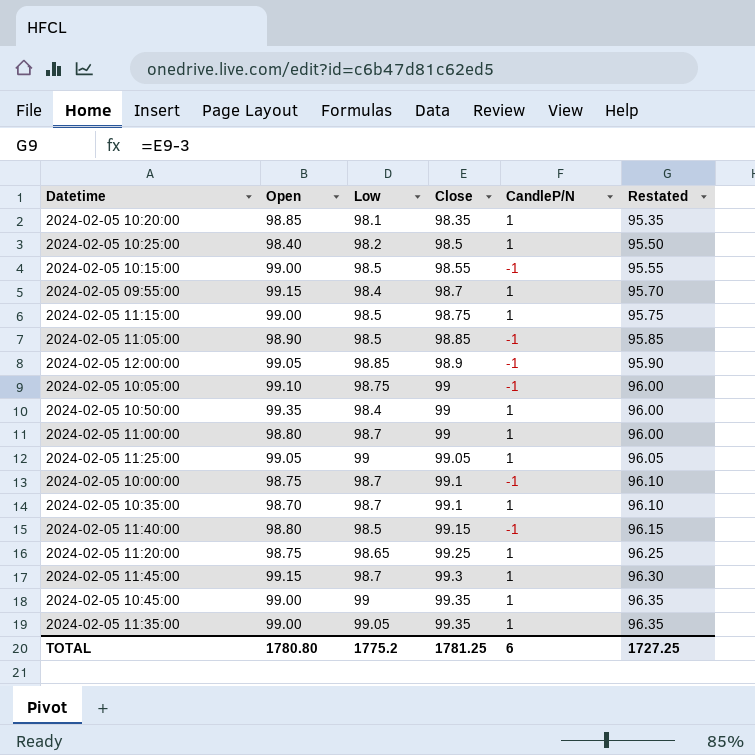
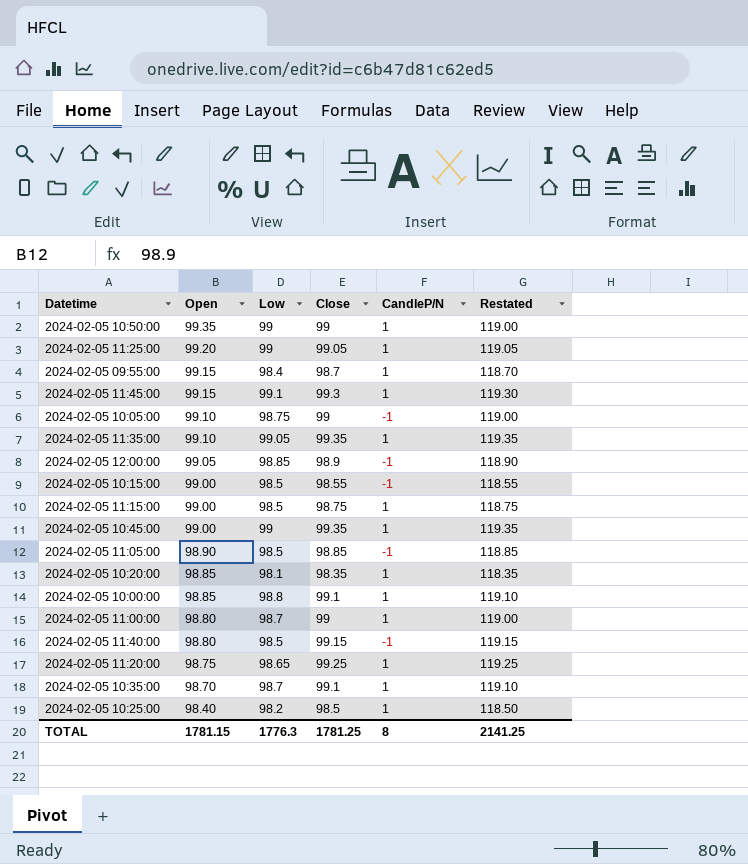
row order: Close ascending -> Open descending
column Restated | formula: [Close] - 3 -> [Close] + 20
2024-02-05 10:50:00 | Low: 98.4 -> 99
2024-02-05 11:25:00 | Open: 99.05 -> 99.20
2024-02-05 11:45:00 | Low: 98.7 -> 99.1
2024-02-05 11:35:00 | Open: 99.00 -> 99.10
2024-02-05 10:00:00 | Open: 98.75 -> 98.85
2024-02-05 10:00:00 | Low: 98.7 -> 98.8
2024-02-05 10:00:00 | CandleP/N: -1 -> 1
TOTAL | Open: 1780.80 -> 1781.15
TOTAL | Low: 1775.2 -> 1776.3
TOTAL | CandleP/N: 6 -> 8
TOTAL | Restated: 1727.25 -> 2141.25

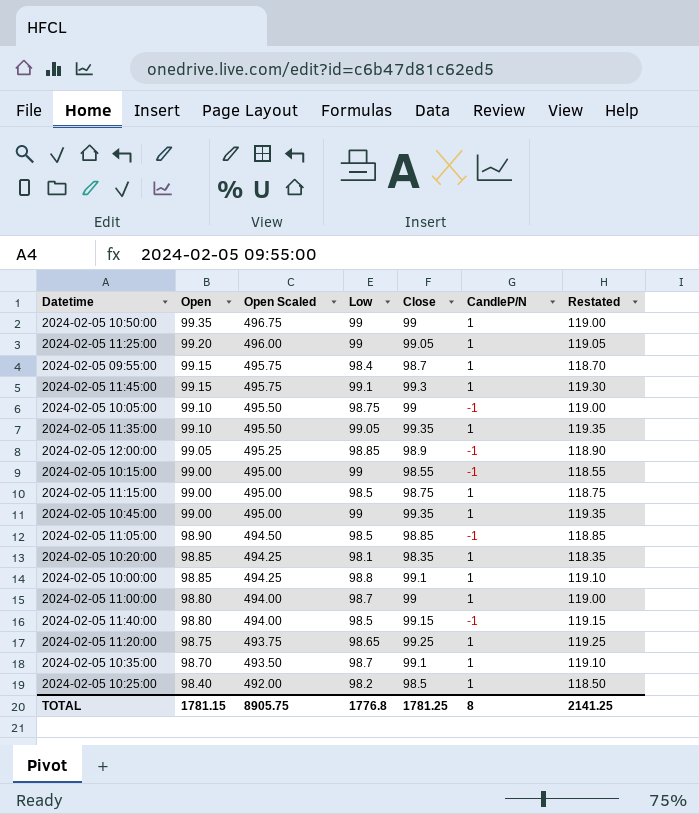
column Open Scaled | formula: none -> [Open] * 5
2024-02-05 10:15:00 | Low: 98.5 -> 99
TOTAL | Low: 1776.3 -> 1776.8

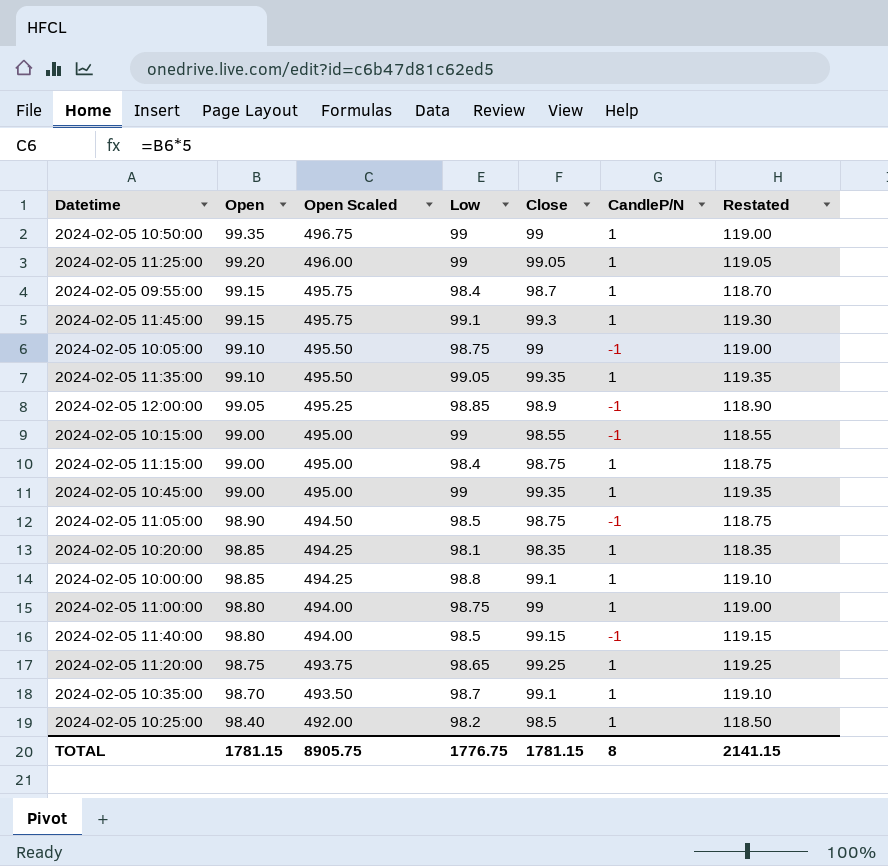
2024-02-05 11:15:00 | Low: 98.5 -> 98.4
2024-02-05 11:05:00 | Close: 98.85 -> 98.75
2024-02-05 11:05:00 | Restated: 118.85 -> 118.75
2024-02-05 11:00:00 | Low: 98.7 -> 98.75
TOTAL | Low: 1776.8 -> 1776.75
TOTAL | Close: 1781.25 -> 1781.15
TOTAL | Restated: 2141.25 -> 2141.15

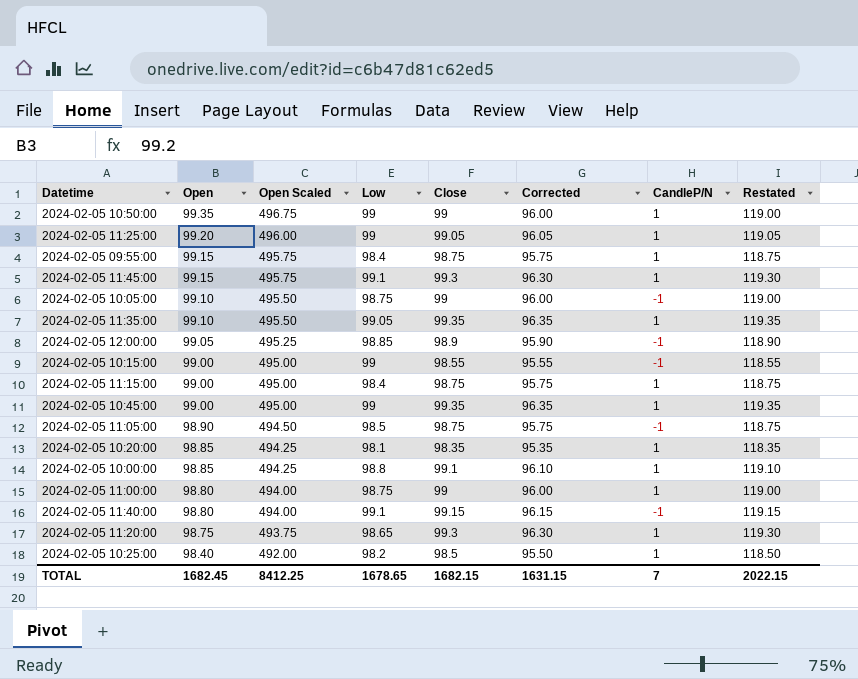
column Corrected | formula: none -> [Close] - 3
row 2024-02-05 10:35:00: 98.70 | 493.50 | 98.7 | 99.1 | 1 | 119.10 -> none
2024-02-05 09:55:00 | Close: 98.7 -> 98.75
2024-02-05 09:55:00 | Restated: 118.70 -> 118.75
2024-02-05 11:40:00 | Low: 98.5 -> 99.1
2024-02-05 11:20:00 | Close: 99.25 -> 99.3
2024-02-05 11:20:00 | Restated: 119.25 -> 119.30
TOTAL | Open: 1781.15 -> 1682.45
TOTAL | Open Scaled: 8905.75 -> 8412.25
TOTAL | Low: 1776.75 -> 1678.65
TOTAL | Close: 1781.15 -> 1682.15
TOTAL | CandleP/N: 8 -> 7
TOTAL | Restated: 2141.15 -> 2022.15

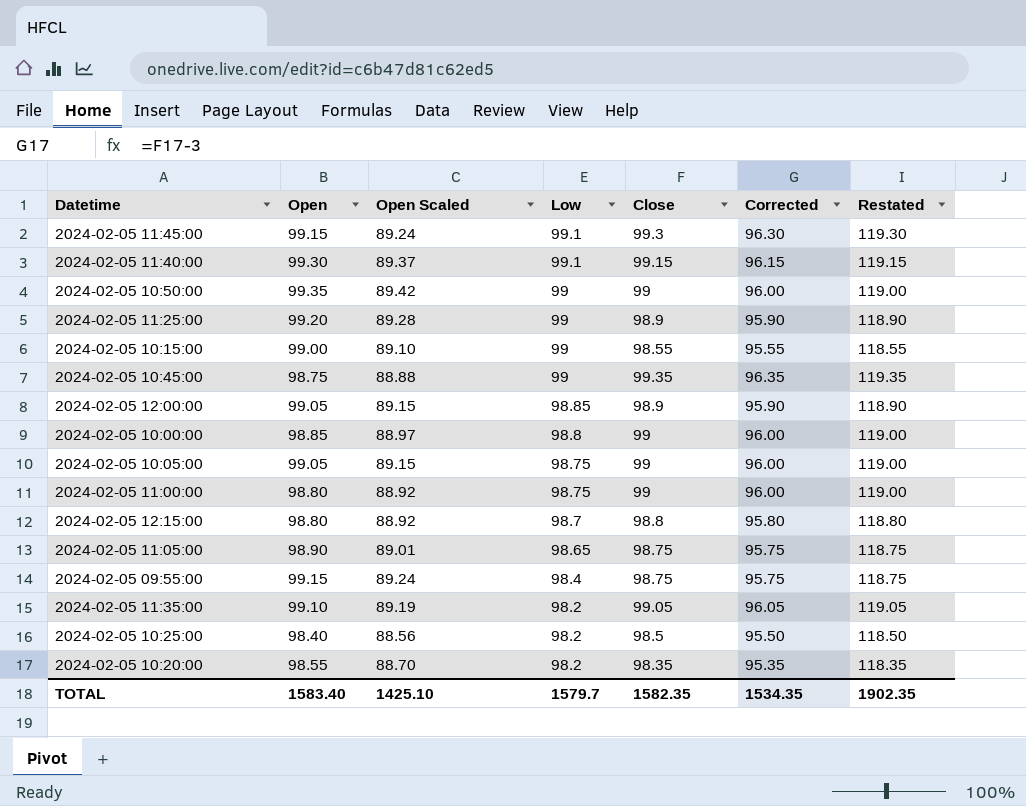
row order: Open descending -> Low descending
column CandleP/N | position: 7 -> none
column Open Scaled | formula: [Open] * 5 -> [Open] * 0.9
row 2024-02-05 11:15:00: 99.00 | 495.00 | 98.4 | 98.75 | 95.75 | 1 | 118.75 -> none
row 2024-02-05 11:20:00: 98.75 | 493.75 | 98.65 | 99.3 | 96.30 | 1 | 119.30 -> none
2024-02-05 11:40:00 | Open: 98.80 -> 99.30
2024-02-05 11:25:00 | Close: 99.05 -> 98.9
2024-02-05 11:25:00 | Corrected: 96.05 -> 95.90
2024-02-05 11:25:00 | Restated: 119.05 -> 118.90
2024-02-05 10:45:00 | Open: 99.00 -> 98.75
2024-02-05 10:00:00 | Close: 99.1 -> 99
2024-02-05 10:00:00 | Corrected: 96.10 -> 96.00
2024-02-05 10:00:00 | Restated: 119.10 -> 119.00
2024-02-05 10:05:00 | Open: 99.10 -> 99.05
row 2024-02-05 12:15:00: none -> 98.80 | 88.92 | 98.7 | 98.8 | 95.80 | 118.80
2024-02-05 11:05:00 | Low: 98.5 -> 98.65
2024-02-05 11:35:00 | Low: 99.05 -> 98.2
2024-02-05 11:35:00 | Close: 99.35 -> 99.05
2024-02-05 11:35:00 | Corrected: 96.35 -> 96.05
2024-02-05 11:35:00 | Restated: 119.35 -> 119.05
2024-02-05 10:20:00 | Open: 98.85 -> 98.55
2024-02-05 10:20:00 | Low: 98.1 -> 98.2
TOTAL | Open: 1682.45 -> 1583.40
TOTAL | Open Scaled: 8412.25 -> 1425.10
TOTAL | Low: 1678.65 -> 1579.7
TOTAL | Close: 1682.15 -> 1582.35
TOTAL | Corrected: 1631.15 -> 1534.35
TOTAL | Restated: 2022.15 -> 1902.35

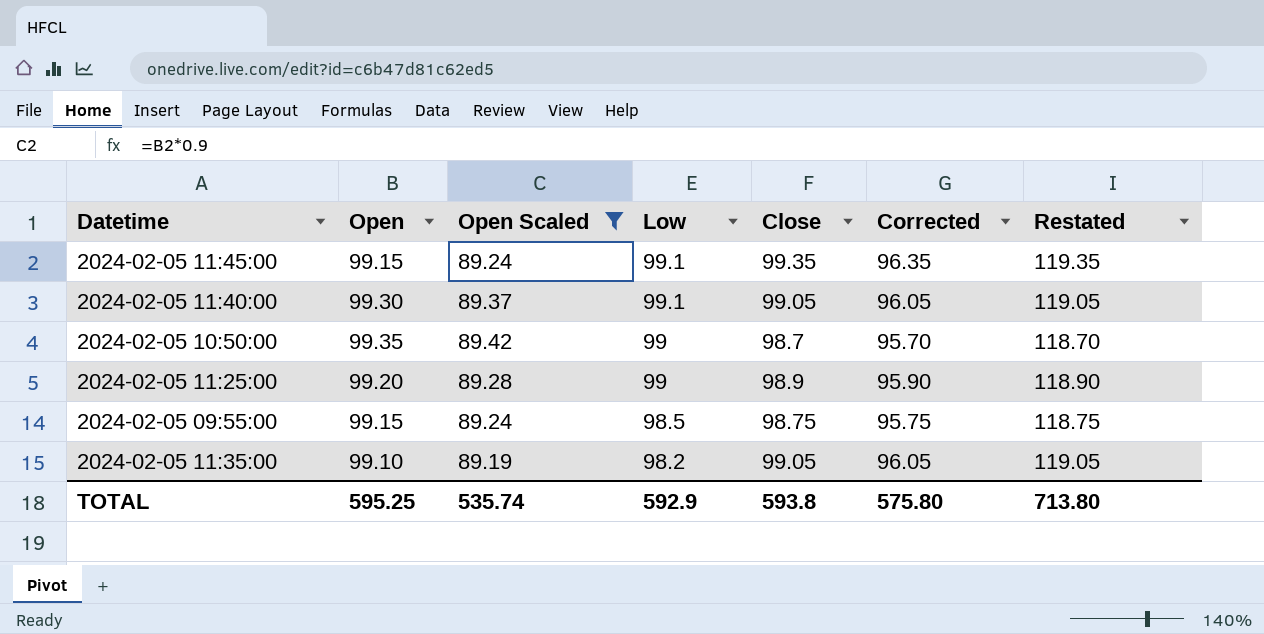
filter: none -> Open Scaled >= 89.19
2024-02-05 11:45:00 | Close: 99.3 -> 99.35
2024-02-05 11:45:00 | Corrected: 96.30 -> 96.35
2024-02-05 11:45:00 | Restated: 119.30 -> 119.35
2024-02-05 11:40:00 | Close: 99.15 -> 99.05
2024-02-05 11:40:00 | Corrected: 96.15 -> 96.05
2024-02-05 11:40:00 | Restated: 119.15 -> 119.05
2024-02-05 10:50:00 | Close: 99 -> 98.7
2024-02-05 10:50:00 | Corrected: 96.00 -> 95.70
2024-02-05 10:50:00 | Restated: 119.00 -> 118.70
2024-02-05 09:55:00 | Low: 98.4 -> 98.5
TOTAL | Open: 1583.40 -> 595.25
TOTAL | Open Scaled: 1425.10 -> 535.74
TOTAL | Low: 1579.7 -> 592.9
TOTAL | Close: 1582.35 -> 593.8
TOTAL | Corrected: 1534.35 -> 575.80
TOTAL | Restated: 1902.35 -> 713.80

